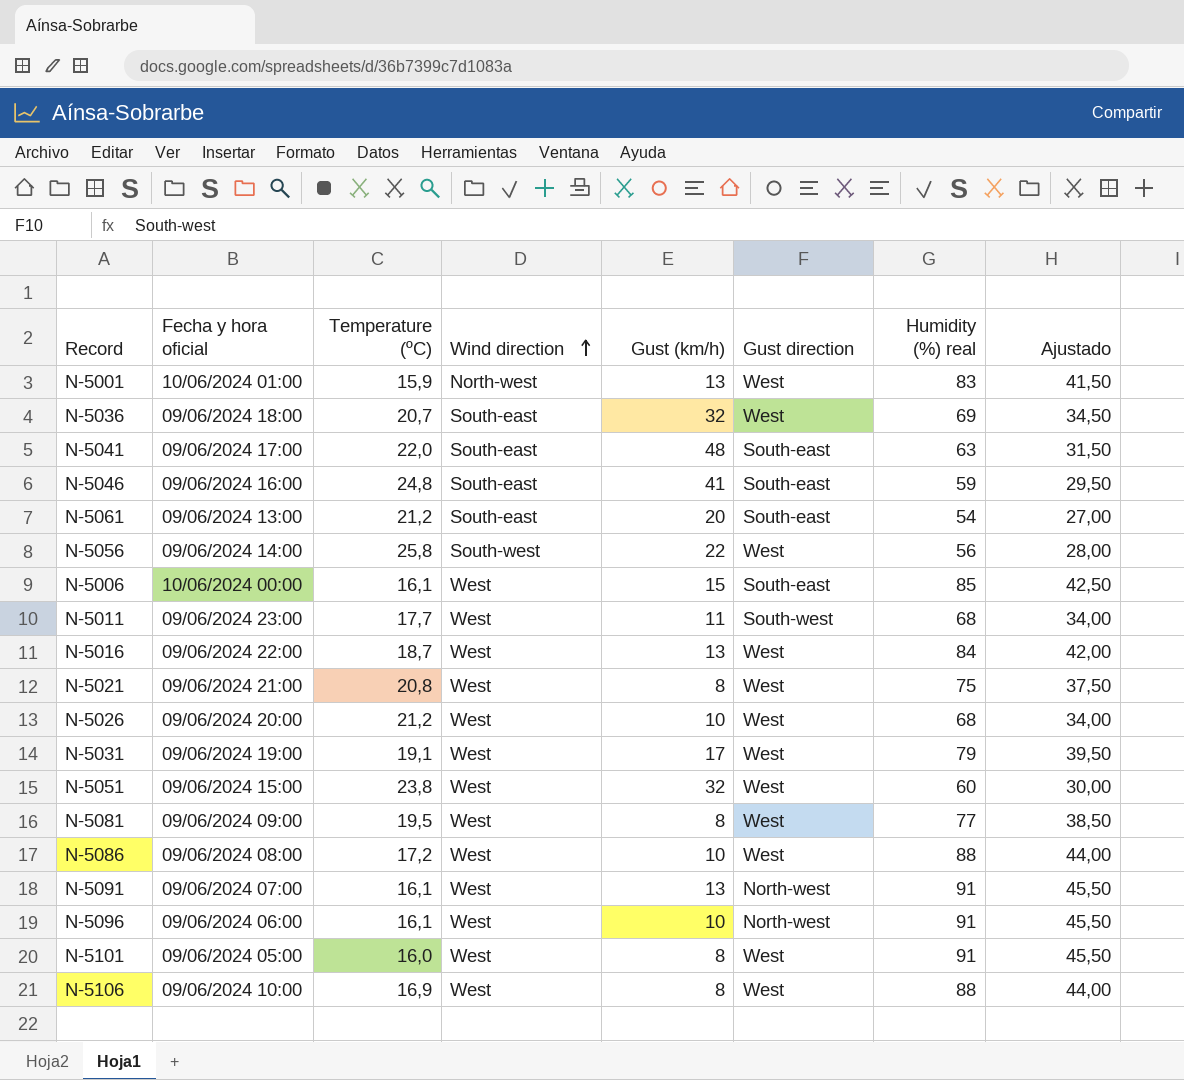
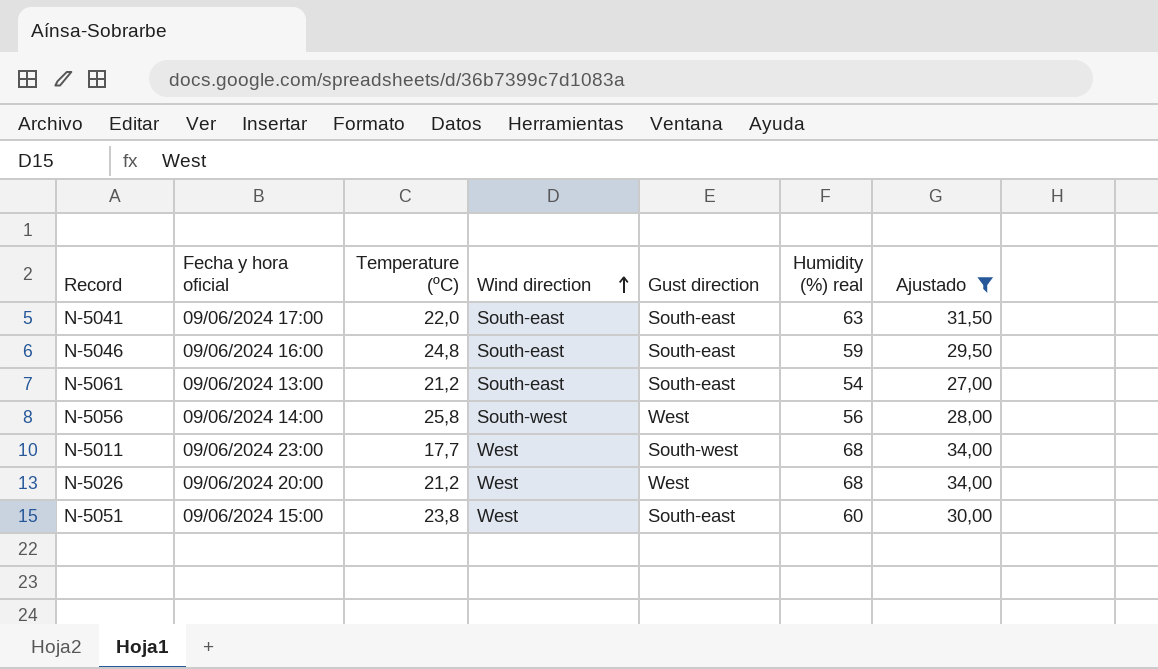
filter: none -> Ajustado <= 34,00
column Gust (km/h) | position: 5 -> none
N-5051 | Gust direction: West -> South-east

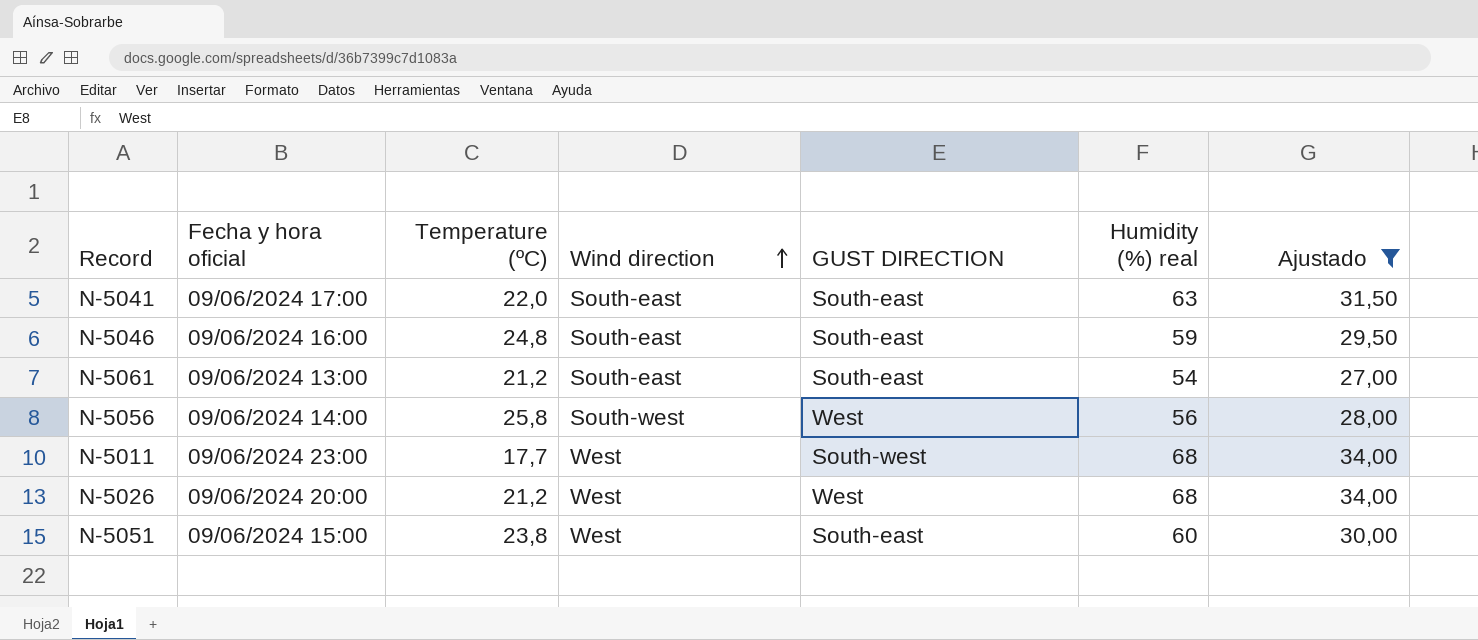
column name: Gust direction -> GUST DIRECTION

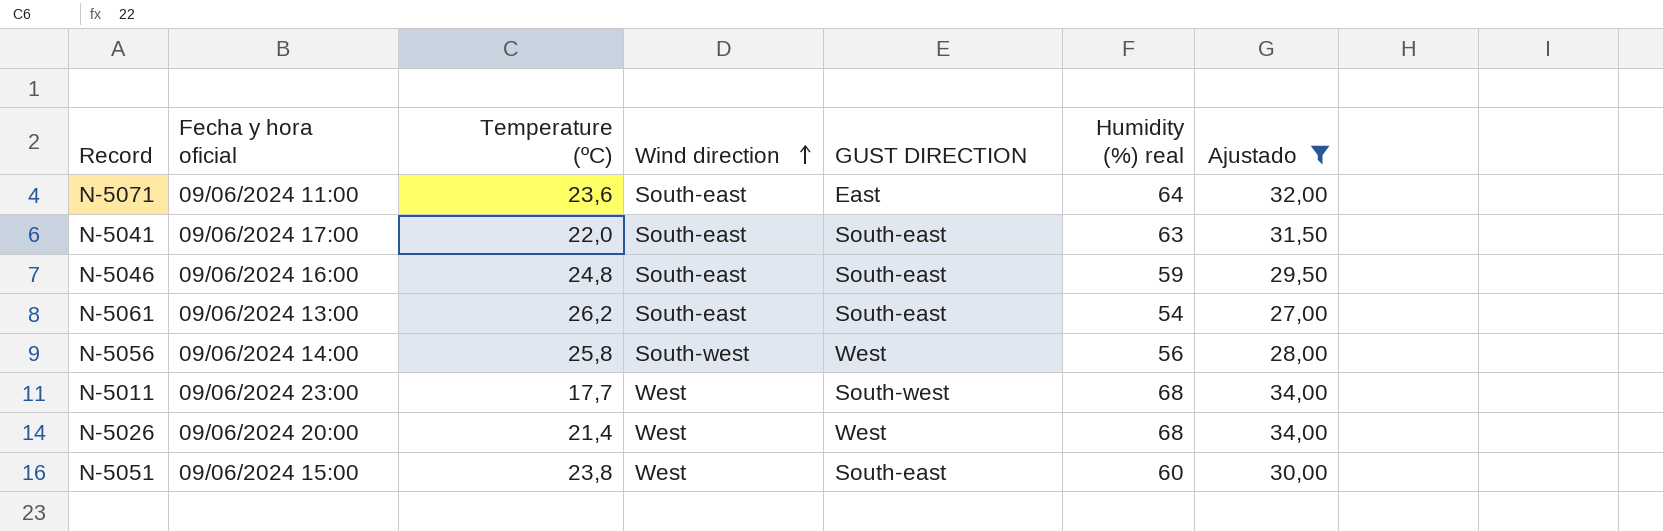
row N-5071: none -> 09/06/2024 11:00 | 23,6 | South-east | East | 64 | 32,00
N-5061 | Temperature (ºC): 21,2 -> 26,2
N-5026 | Temperature (ºC): 21,2 -> 21,4

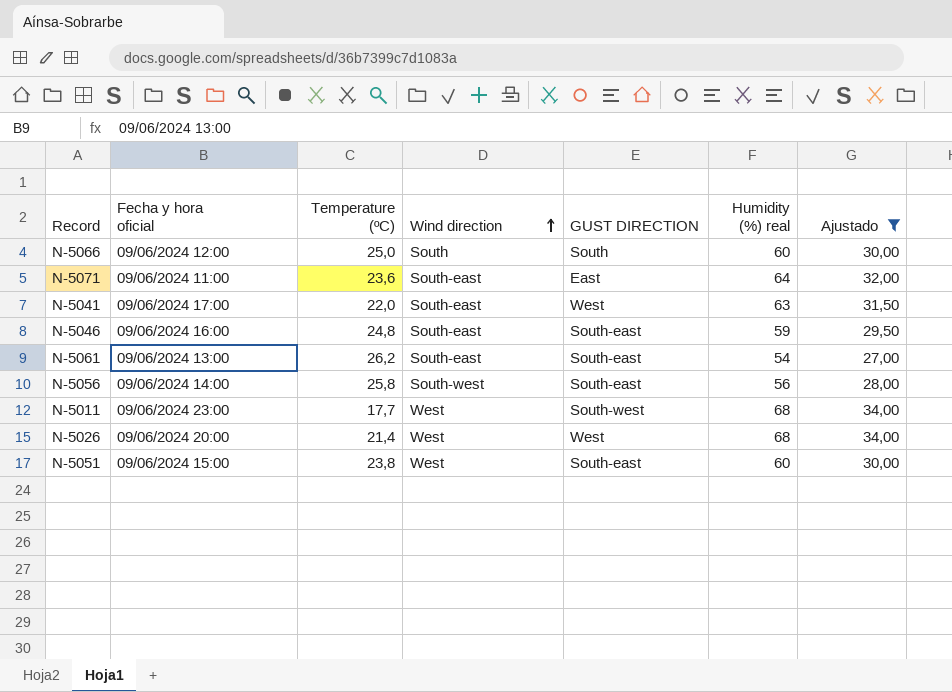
row N-5066: none -> 09/06/2024 12:00 | 25,0 | South | South | 60 | 30,00
N-5041 | GUST DIRECTION: South-east -> West
N-5056 | GUST DIRECTION: West -> South-east

